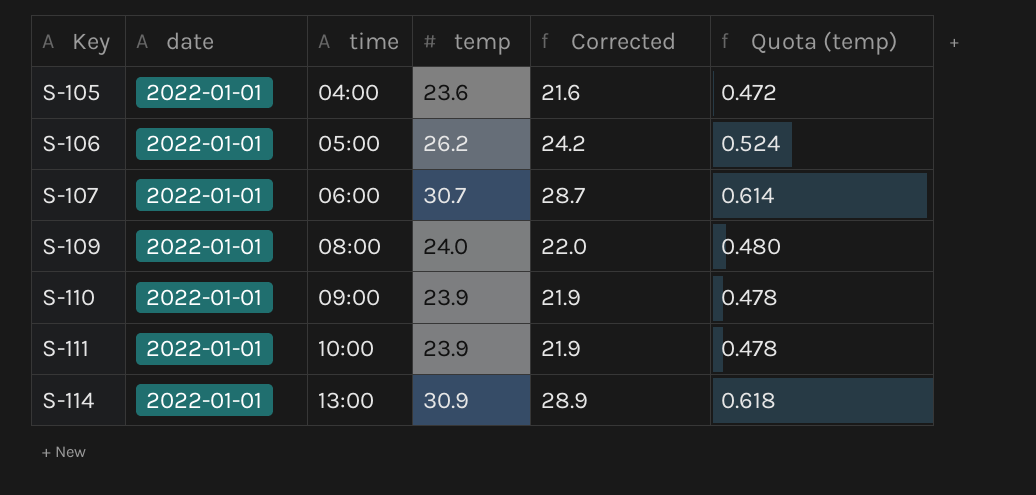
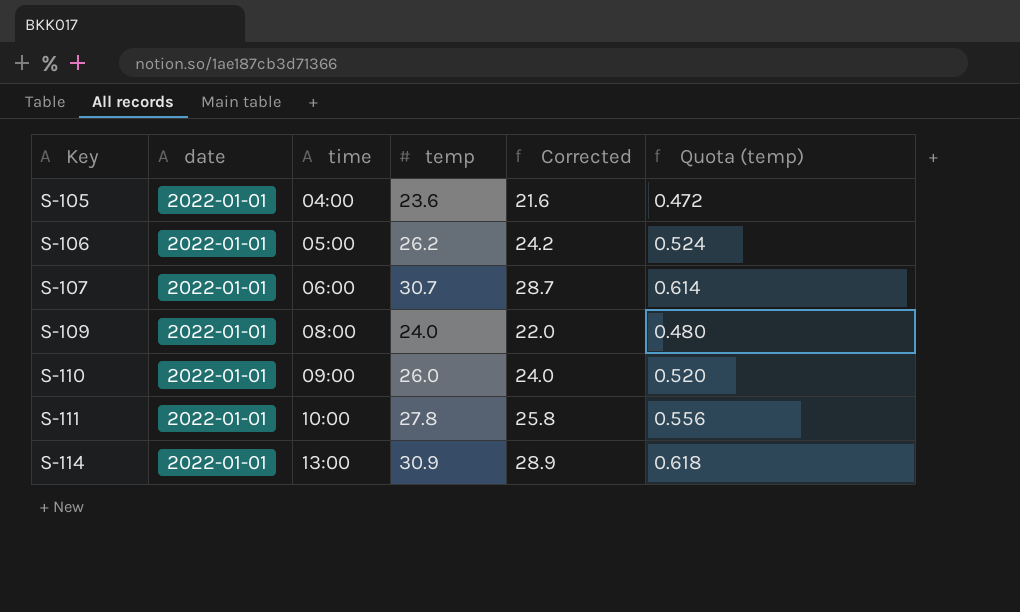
S-110 | temp: 23.9 -> 26.0
S-110 | Corrected: 21.9 -> 24.0
S-110 | Quota (temp): 0.478 -> 0.520
S-111 | temp: 23.9 -> 27.8
S-111 | Corrected: 21.9 -> 25.8
S-111 | Quota (temp): 0.478 -> 0.556

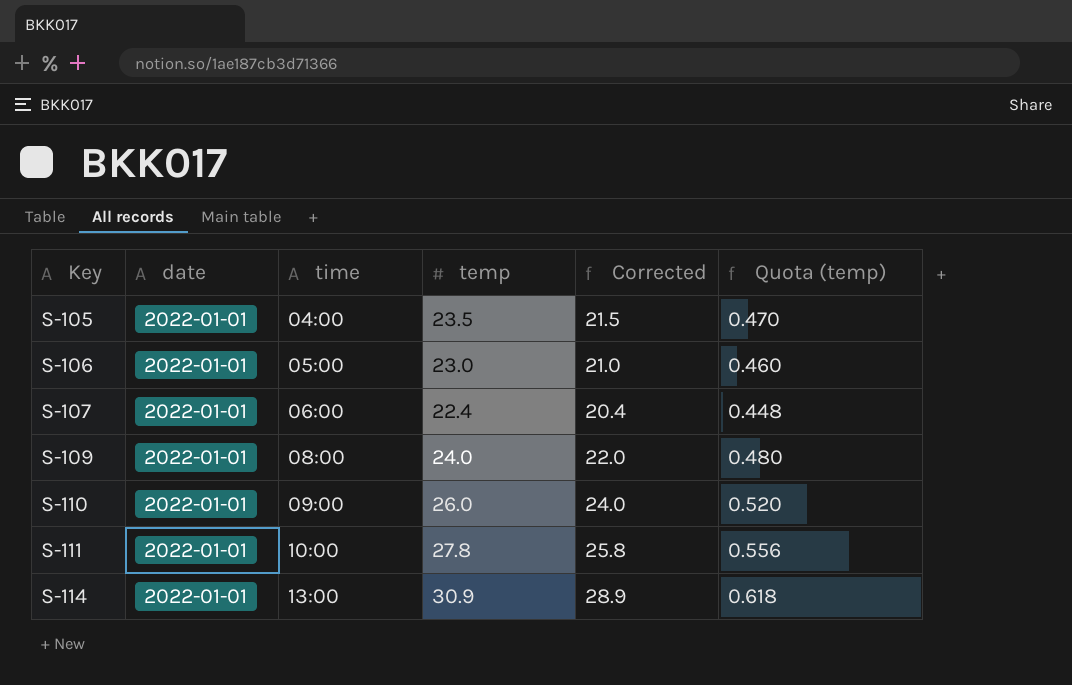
S-105 | temp: 23.6 -> 23.5
S-105 | Corrected: 21.6 -> 21.5
S-105 | Quota (temp): 0.472 -> 0.470
S-106 | temp: 26.2 -> 23.0
S-106 | Corrected: 24.2 -> 21.0
S-106 | Quota (temp): 0.524 -> 0.460
S-107 | temp: 30.7 -> 22.4
S-107 | Corrected: 28.7 -> 20.4
S-107 | Quota (temp): 0.614 -> 0.448

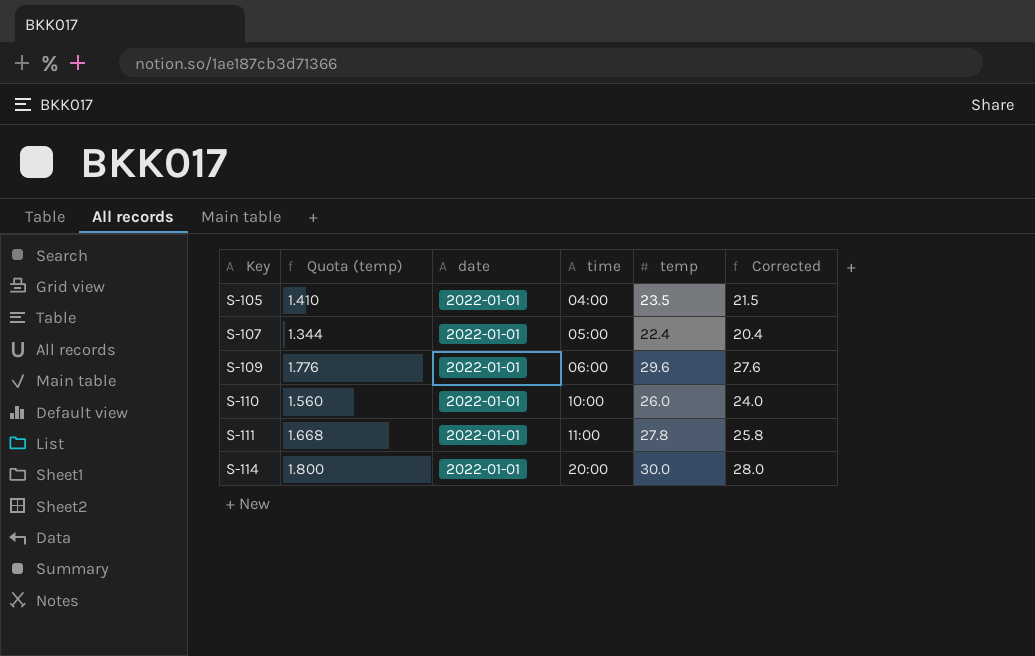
column Quota (temp) | formula: [temp] * 0.02 -> [temp] * 0.06
column Quota (temp) | position: 6 -> 2
row S-106: 2022-01-01 | 05:00 | 23.0 | 21.0 | 0.460 -> none
S-107 | time: 06:00 -> 05:00
S-109 | time: 08:00 -> 06:00
S-109 | temp: 24.0 -> 29.6
S-109 | Corrected: 22.0 -> 27.6
S-110 | time: 09:00 -> 10:00
S-111 | time: 10:00 -> 11:00
S-114 | time: 13:00 -> 20:00
S-114 | temp: 30.9 -> 30.0
S-114 | Corrected: 28.9 -> 28.0

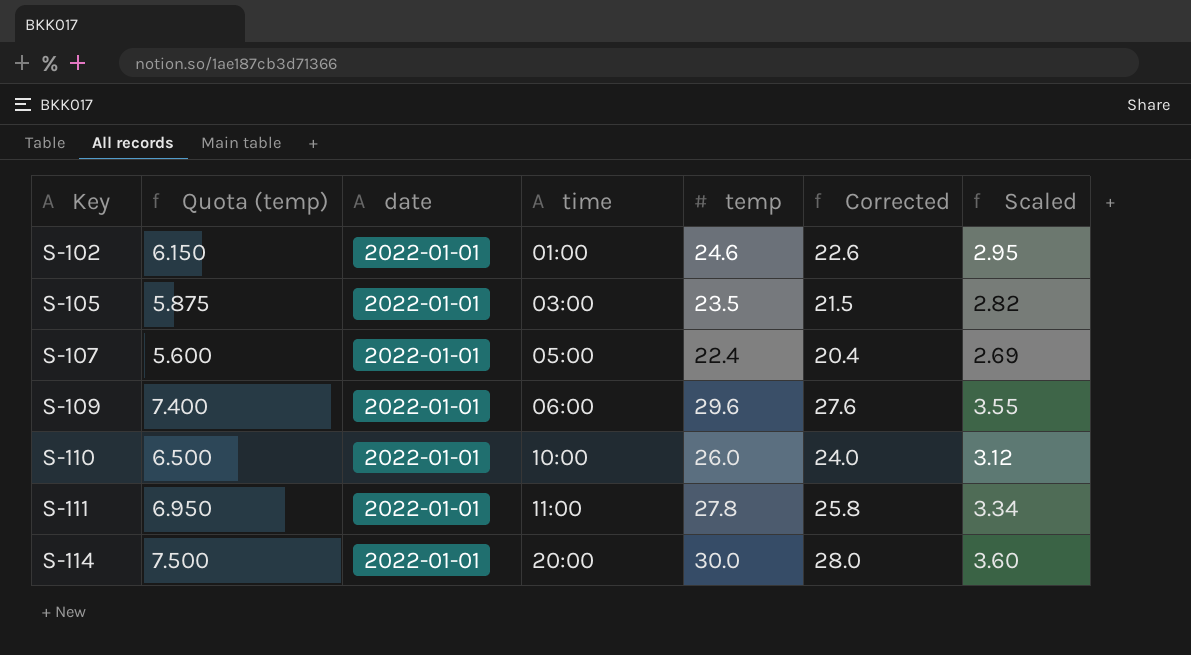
column Quota (temp) | formula: [temp] * 0.06 -> [temp] * 0.25
column Scaled | formula: none -> [temp] * 0.12
row S-102: none -> 6.150 | 2022-01-01 | 01:00 | 24.6 | 22.6 | 2.95
S-105 | time: 04:00 -> 03:00

